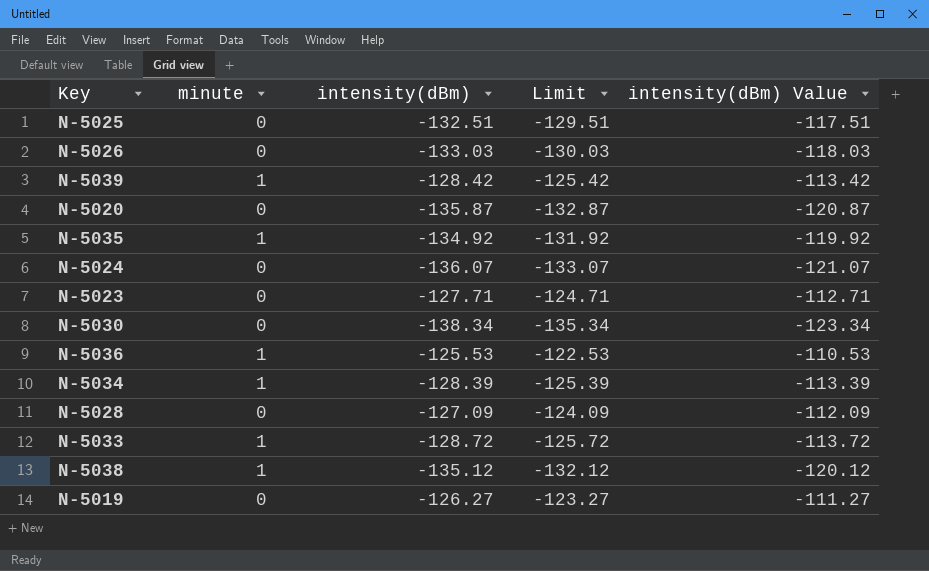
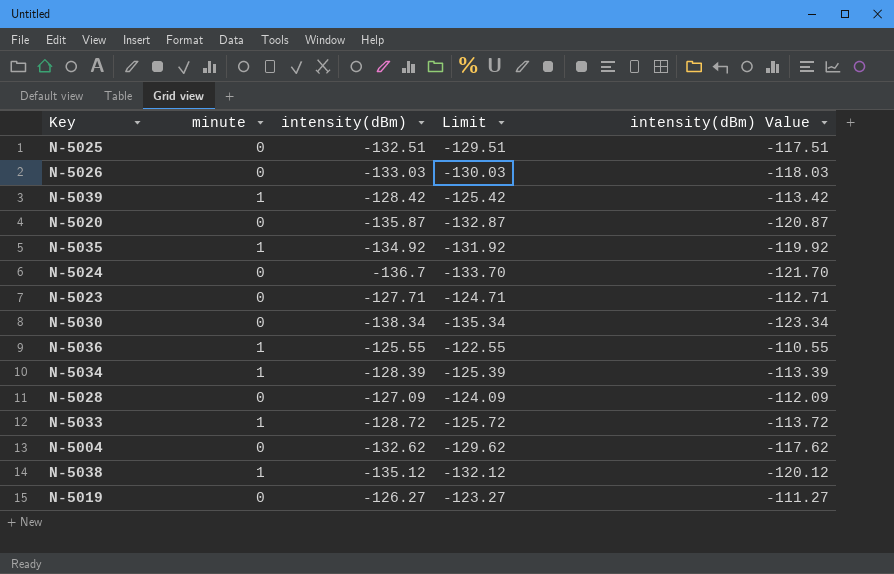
N-5024 | intensity(dBm): -136.07 -> -136.7
N-5024 | Limit: -133.07 -> -133.70
N-5024 | intensity(dBm) Value: -121.07 -> -121.70
N-5036 | intensity(dBm): -125.53 -> -125.55
N-5036 | Limit: -122.53 -> -122.55
N-5036 | intensity(dBm) Value: -110.53 -> -110.55
row N-5004: none -> 0 | -132.62 | -129.62 | -117.62

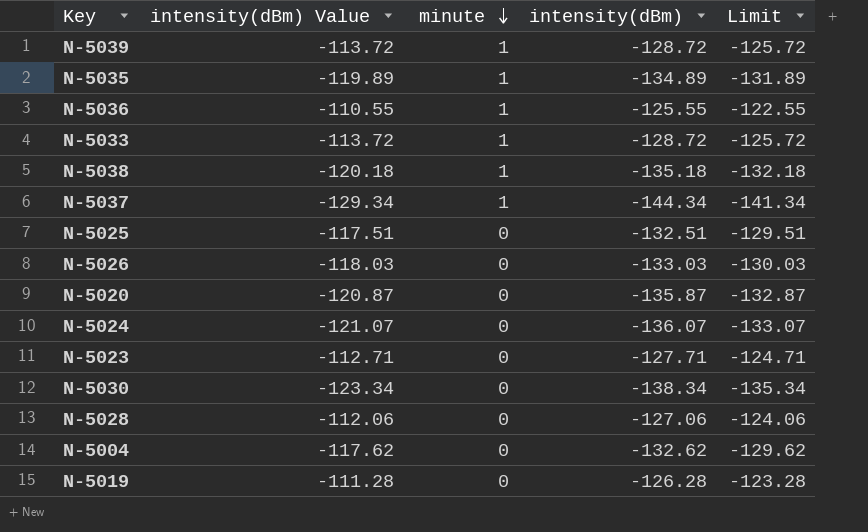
row order: none -> minute descending
column intensity(dBm) Value | position: 5 -> 2
row N-5034: 1 | -128.39 | -125.39 | -113.39 -> none
N-5039 | intensity(dBm) Value: -113.42 -> -113.72
N-5039 | intensity(dBm): -128.42 -> -128.72
N-5039 | Limit: -125.42 -> -125.72
N-5035 | intensity(dBm) Value: -119.92 -> -119.89
N-5035 | intensity(dBm): -134.92 -> -134.89
N-5035 | Limit: -131.92 -> -131.89
N-5038 | intensity(dBm) Value: -120.12 -> -120.18
N-5038 | intensity(dBm): -135.12 -> -135.18
N-5038 | Limit: -132.12 -> -132.18
row N-5037: none -> -129.34 | 1 | -144.34 | -141.34
N-5024 | intensity(dBm) Value: -121.70 -> -121.07
N-5024 | intensity(dBm): -136.7 -> -136.07
N-5024 | Limit: -133.70 -> -133.07
N-5028 | intensity(dBm) Value: -112.09 -> -112.06
N-5028 | intensity(dBm): -127.09 -> -127.06
N-5028 | Limit: -124.09 -> -124.06
N-5019 | intensity(dBm) Value: -111.27 -> -111.28
N-5019 | intensity(dBm): -126.27 -> -126.28
N-5019 | Limit: -123.27 -> -123.28

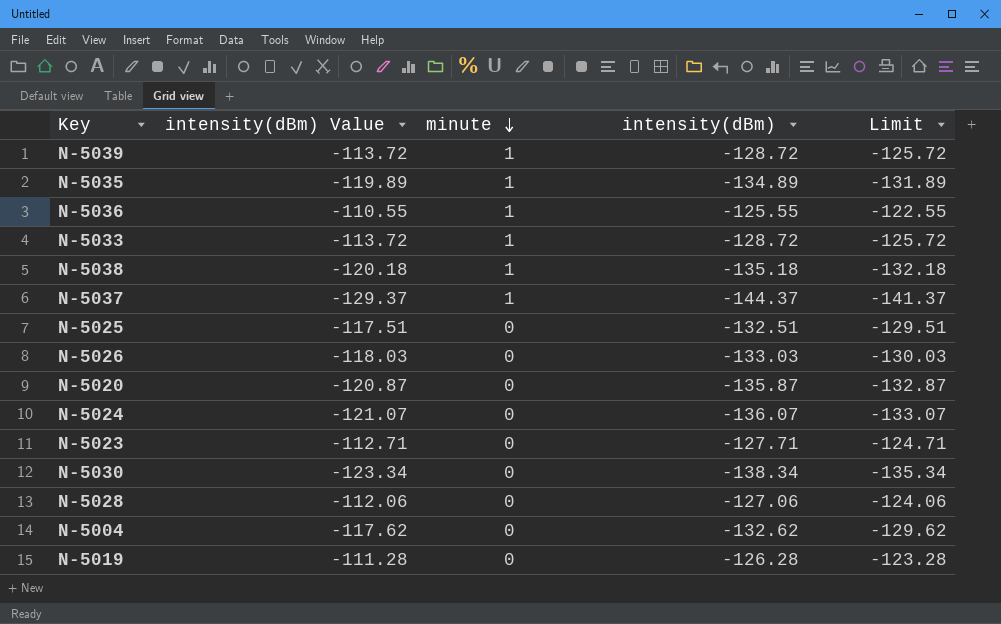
N-5037 | intensity(dBm) Value: -129.34 -> -129.37
N-5037 | intensity(dBm): -144.34 -> -144.37
N-5037 | Limit: -141.34 -> -141.37

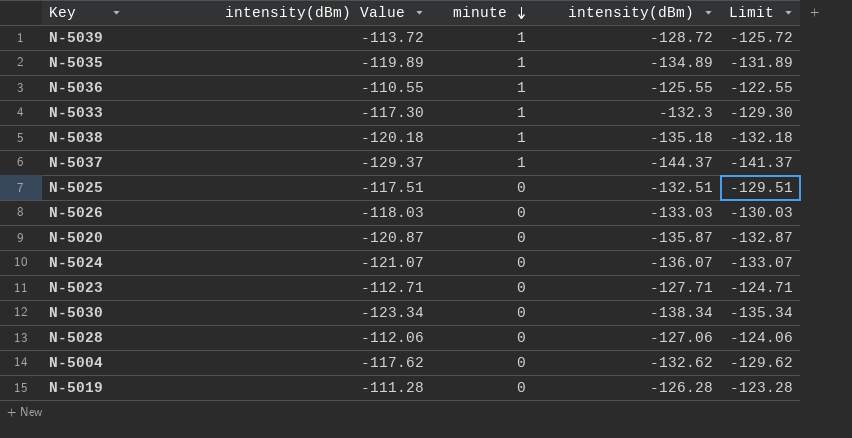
N-5033 | intensity(dBm) Value: -113.72 -> -117.30
N-5033 | intensity(dBm): -128.72 -> -132.3
N-5033 | Limit: -125.72 -> -129.30

